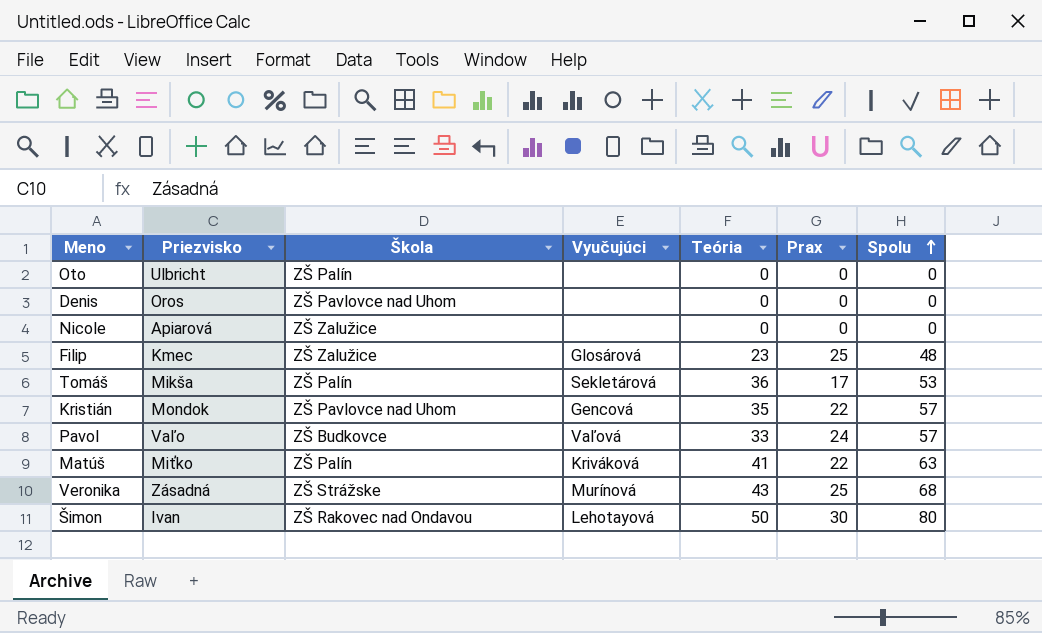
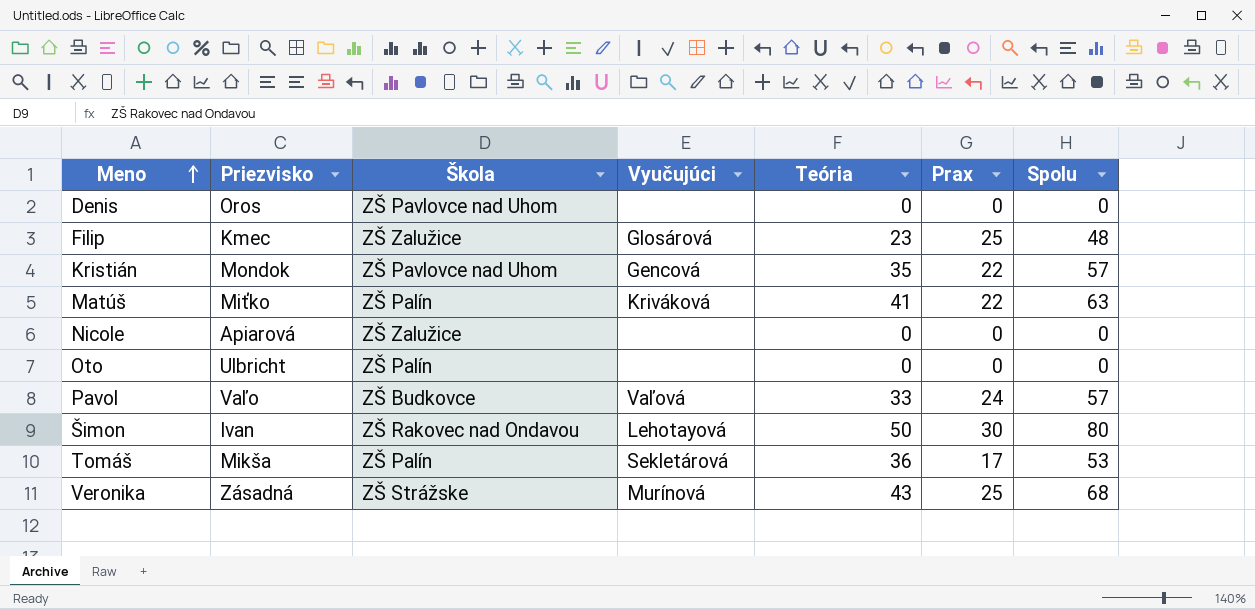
row order: Spolu ascending -> Meno ascending

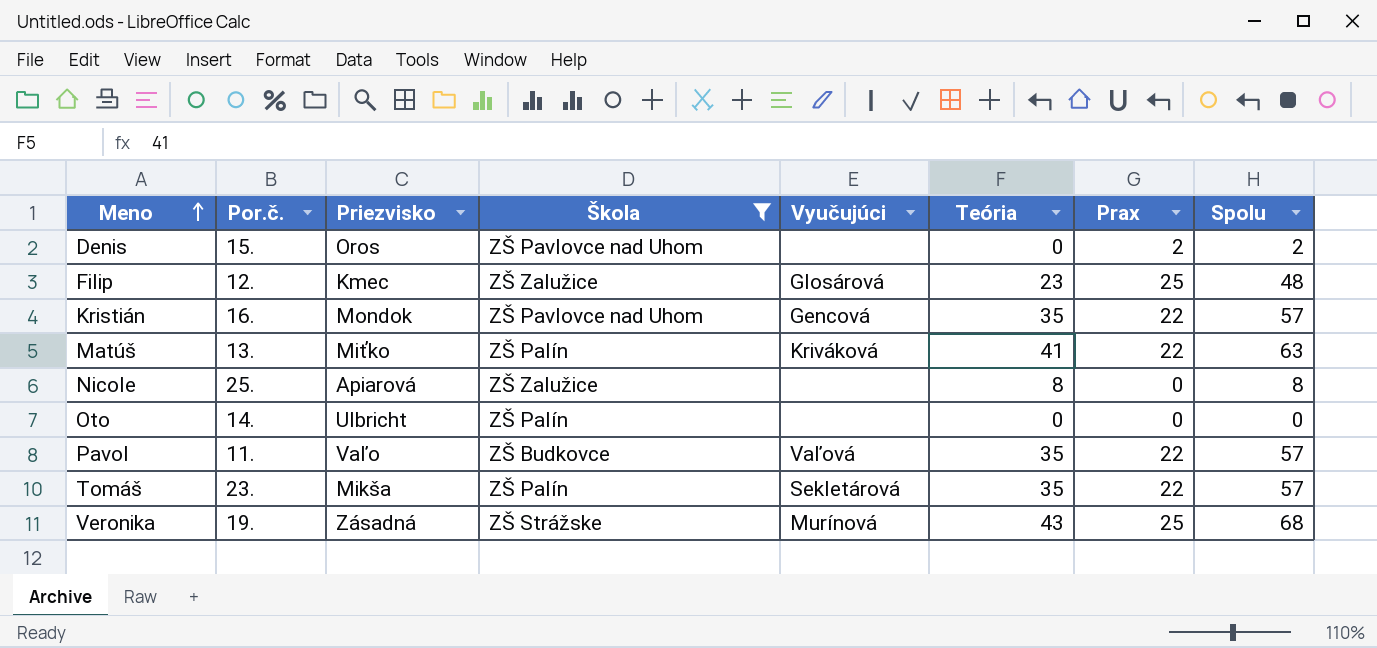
filter: none -> Škola != ZŠ Rakovec nad Ondavou
column Por.č. | position: none -> 2
Denis | Prax: 0 -> 2
Denis | Spolu: 0 -> 2
Nicole | Teória: 0 -> 8
Nicole | Spolu: 0 -> 8
Pavol | Teória: 33 -> 35
Pavol | Prax: 24 -> 22
Tomáš | Teória: 36 -> 35
Tomáš | Prax: 17 -> 22
Tomáš | Spolu: 53 -> 57

